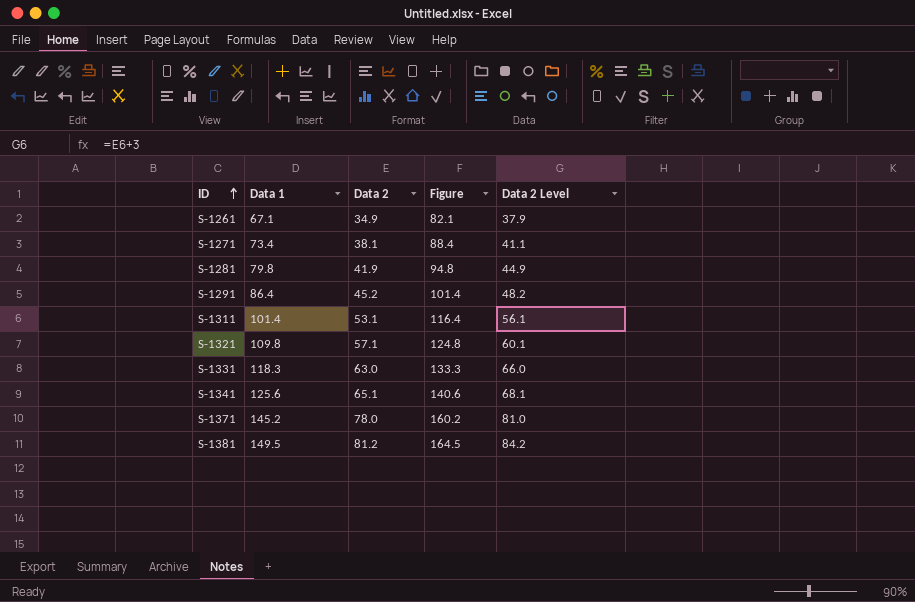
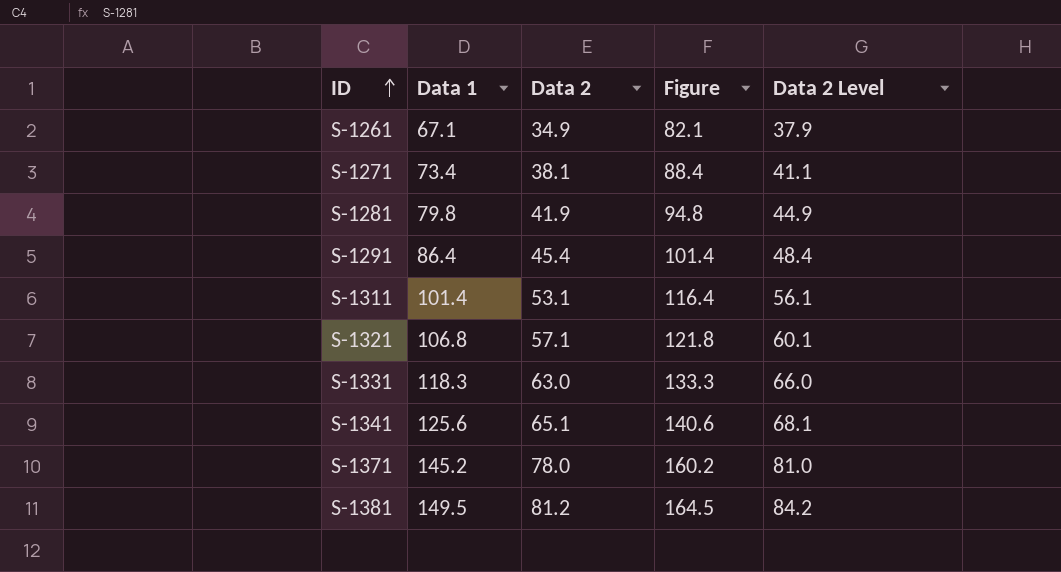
S-1291 | Data 2: 45.2 -> 45.4
S-1291 | Data 2 Level: 48.2 -> 48.4
S-1321 | Data 1: 109.8 -> 106.8
S-1321 | Figure: 124.8 -> 121.8

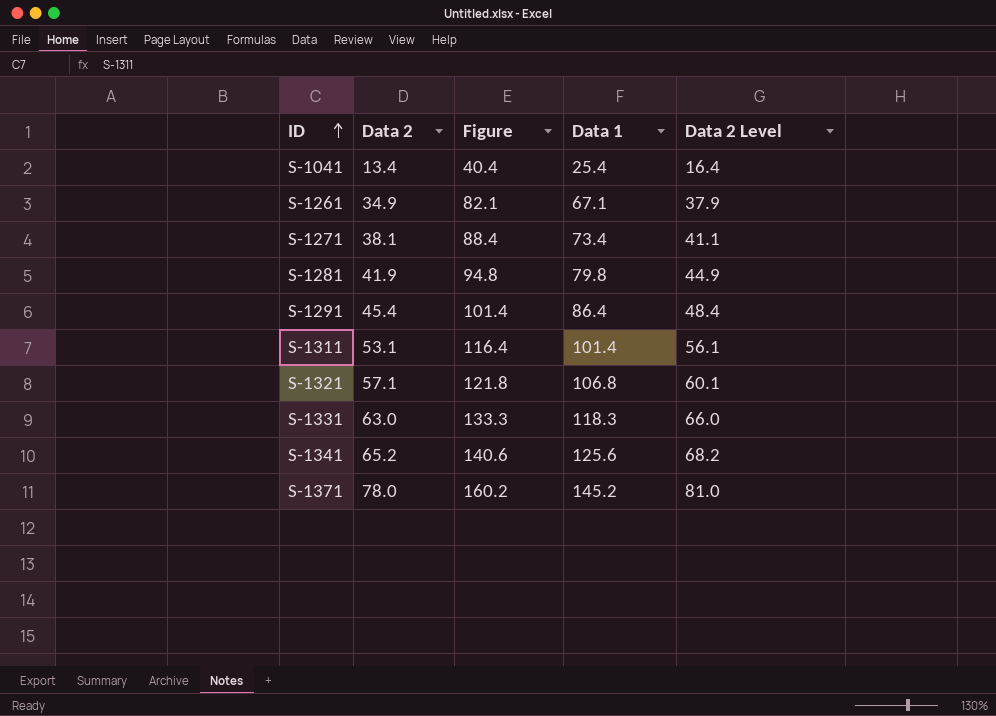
column Data 1 | position: 2 -> 4
row S-1381: 149.5 | 81.2 | 164.5 | 84.2 -> none
row S-1041: none -> 13.4 | 40.4 | 25.4 | 16.4
S-1341 | Data 2: 65.1 -> 65.2
S-1341 | Data 2 Level: 68.1 -> 68.2

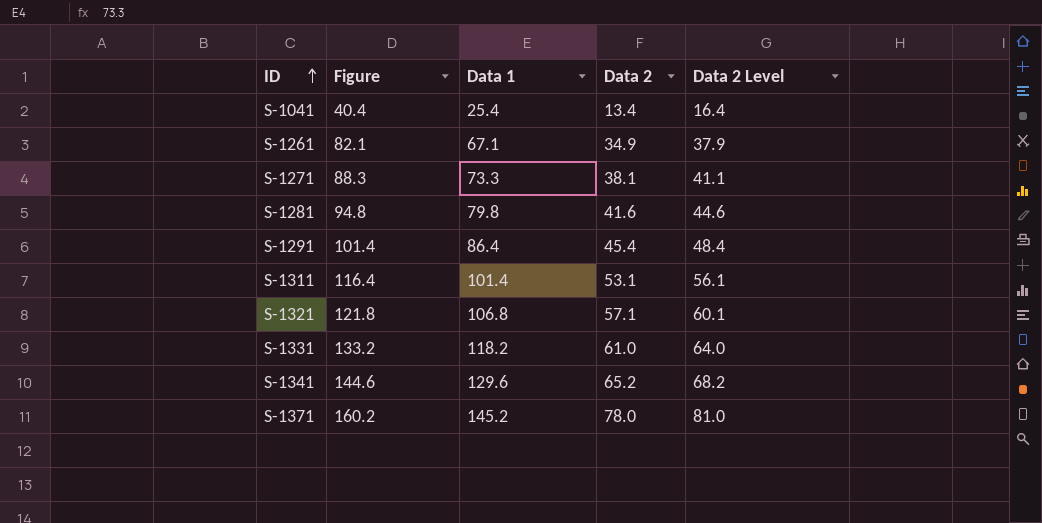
column Data 2 | position: 2 -> 4
S-1271 | Figure: 88.4 -> 88.3
S-1271 | Data 1: 73.4 -> 73.3
S-1281 | Data 2: 41.9 -> 41.6
S-1281 | Data 2 Level: 44.9 -> 44.6
S-1331 | Figure: 133.3 -> 133.2
S-1331 | Data 1: 118.3 -> 118.2
S-1331 | Data 2: 63.0 -> 61.0
S-1331 | Data 2 Level: 66.0 -> 64.0
S-1341 | Figure: 140.6 -> 144.6
S-1341 | Data 1: 125.6 -> 129.6

